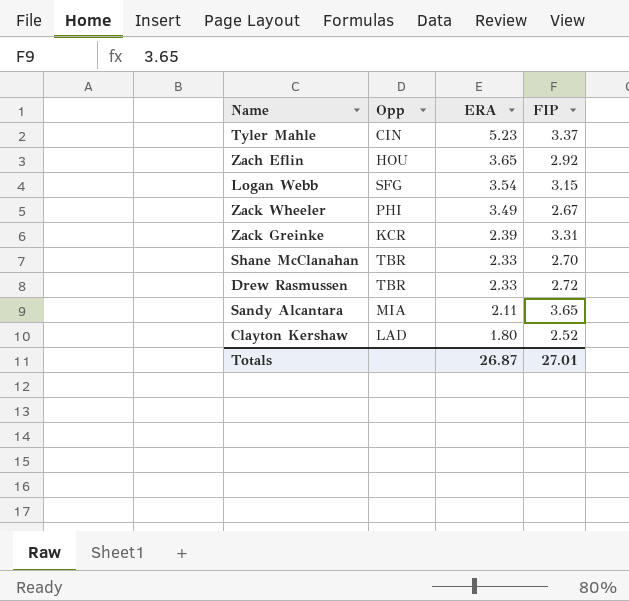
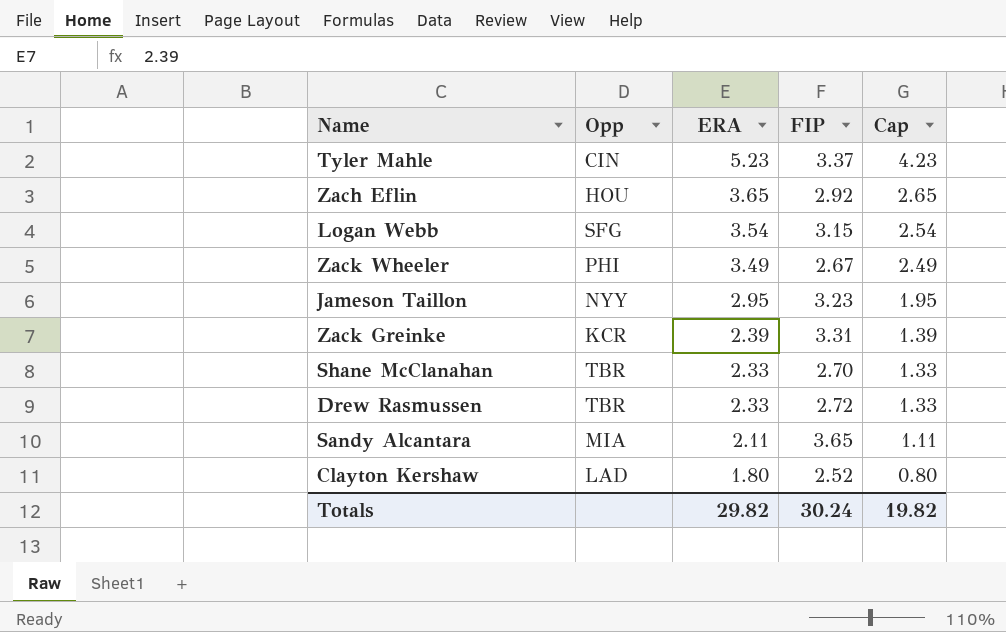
column Cap | formula: none -> [ERA] - 1
row Jameson Taillon: none -> NYY | 2.95 | 3.23 | 1.95
Totals | ERA: 26.87 -> 29.82
Totals | FIP: 27.01 -> 30.24

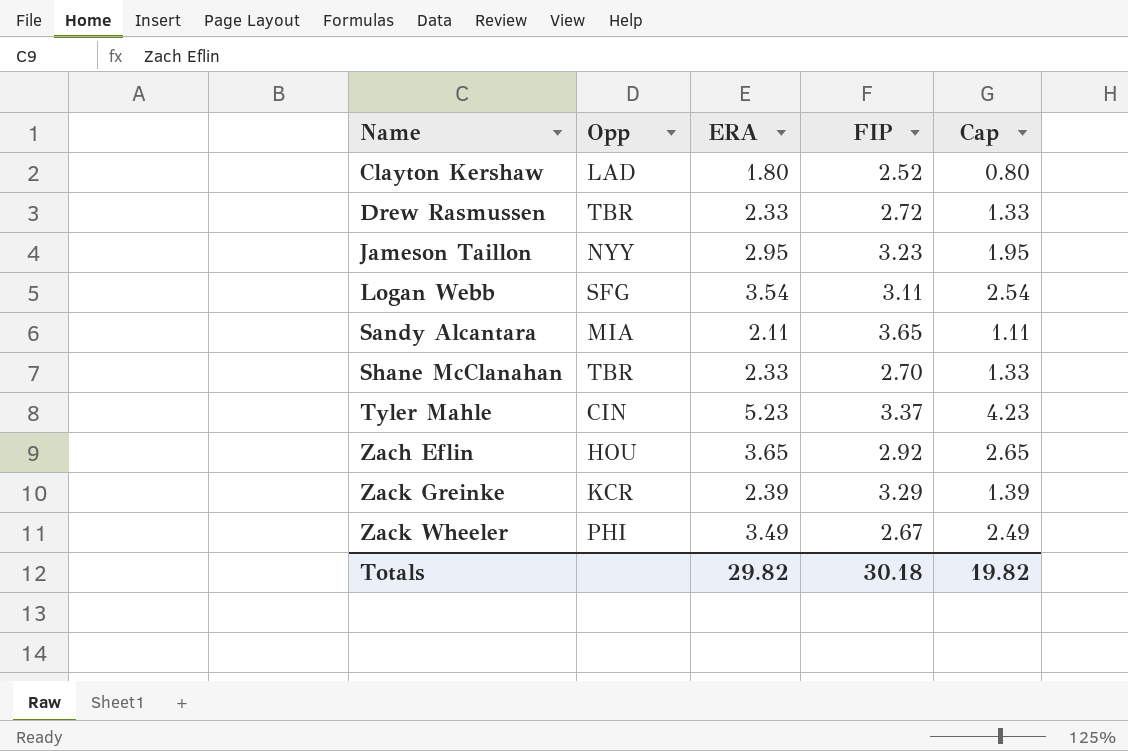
row order: ERA descending -> Name ascending
Logan Webb | FIP: 3.15 -> 3.11
Zack Greinke | FIP: 3.31 -> 3.29
Totals | FIP: 30.24 -> 30.18

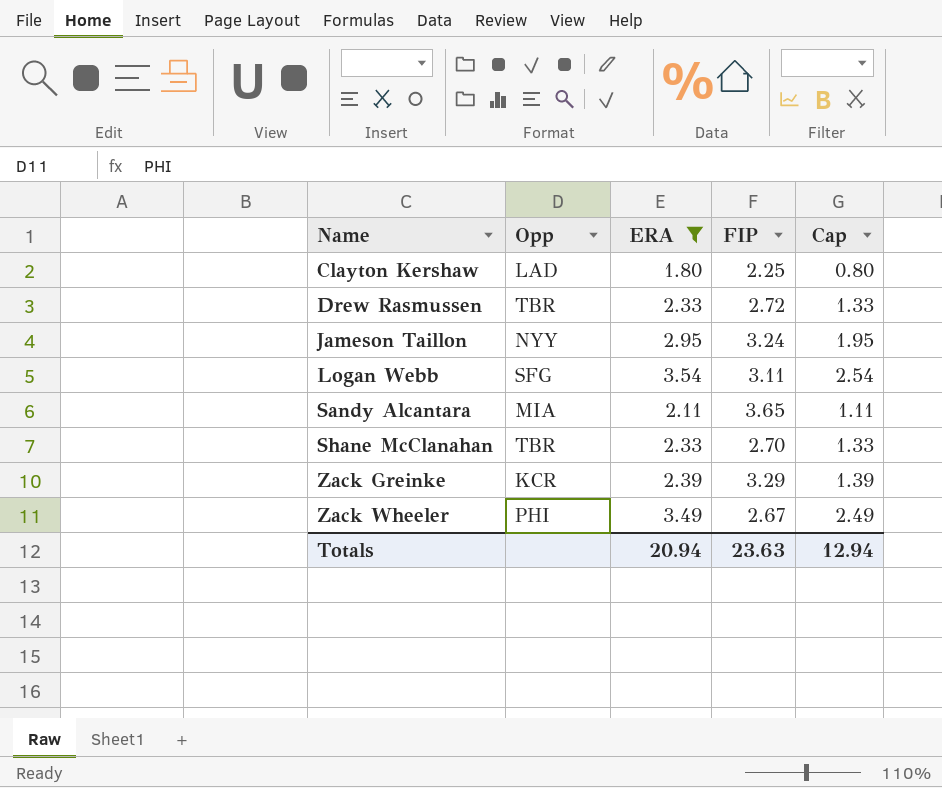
filter: none -> ERA <= 3.54
Clayton Kershaw | FIP: 2.52 -> 2.25
Jameson Taillon | FIP: 3.23 -> 3.24
Totals | ERA: 29.82 -> 20.94
Totals | FIP: 30.18 -> 23.63
Totals | Cap: 19.82 -> 12.94

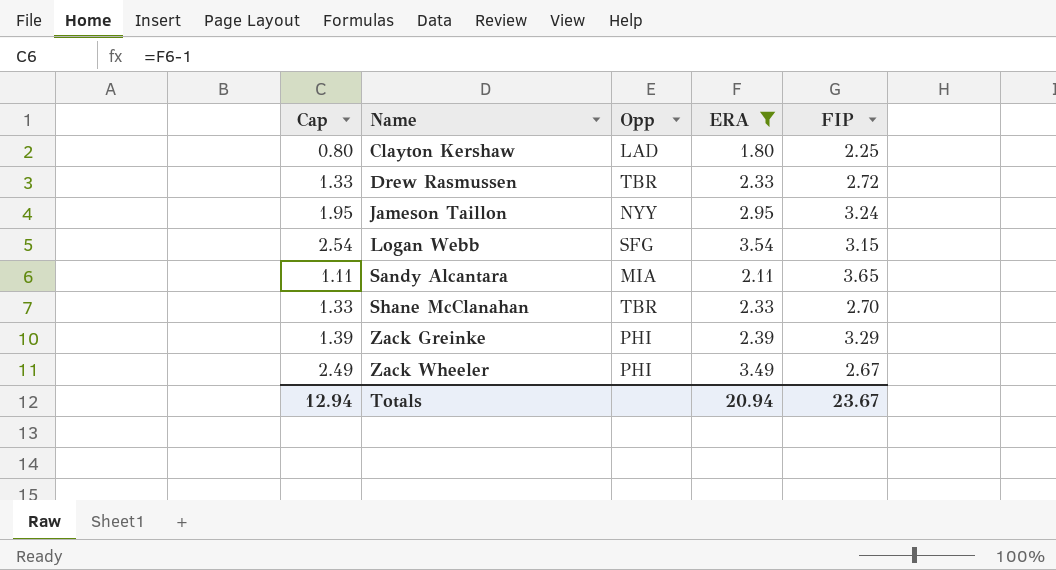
column Cap | position: 5 -> 1
Logan Webb | FIP: 3.11 -> 3.15
Zack Greinke | Opp: KCR -> PHI
Totals | FIP: 23.63 -> 23.67

